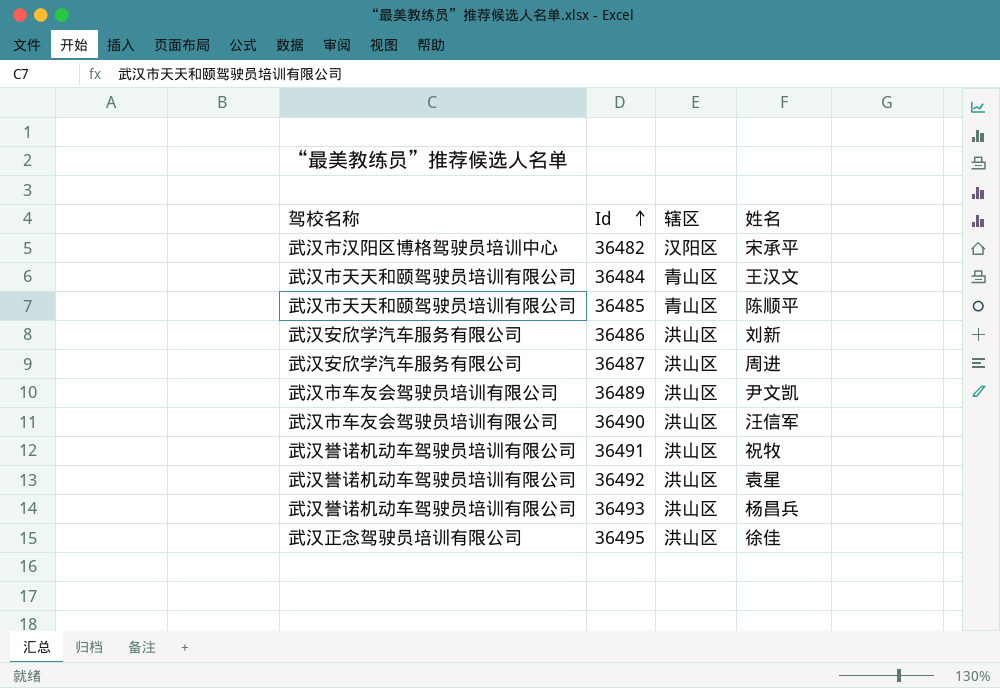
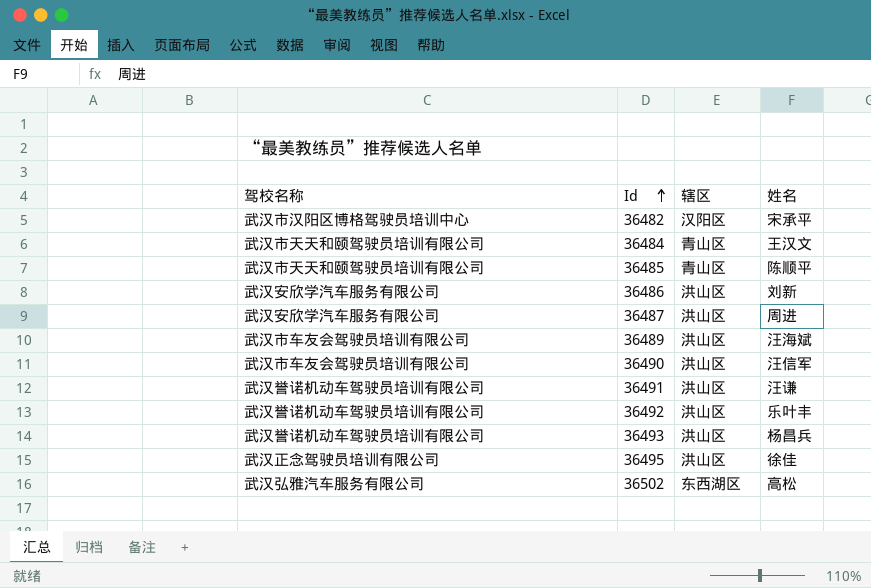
36489 | 姓名: 尹文凯 -> 汪海斌
36491 | 姓名: 祝牧 -> 汪谦
36492 | 姓名: 袁星 -> 乐叶丰
row 36502: none -> 武汉弘雅汽车服务有限公司 | 东西湖区 | 高松

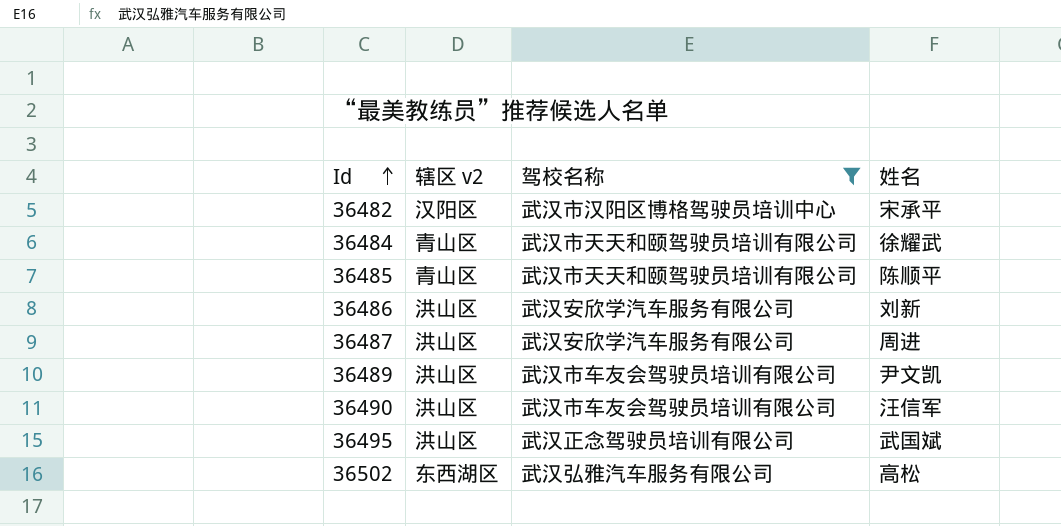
filter: none -> 驾校名称 != 武汉誉诺机动车驾驶员培训有限公司
column name: 辖区 -> 辖区 v2
column 驾校名称 | position: 1 -> 3
36484 | 姓名: 王汉文 -> 徐耀武
36489 | 姓名: 汪海斌 -> 尹文凯
36495 | 姓名: 徐佳 -> 武国斌

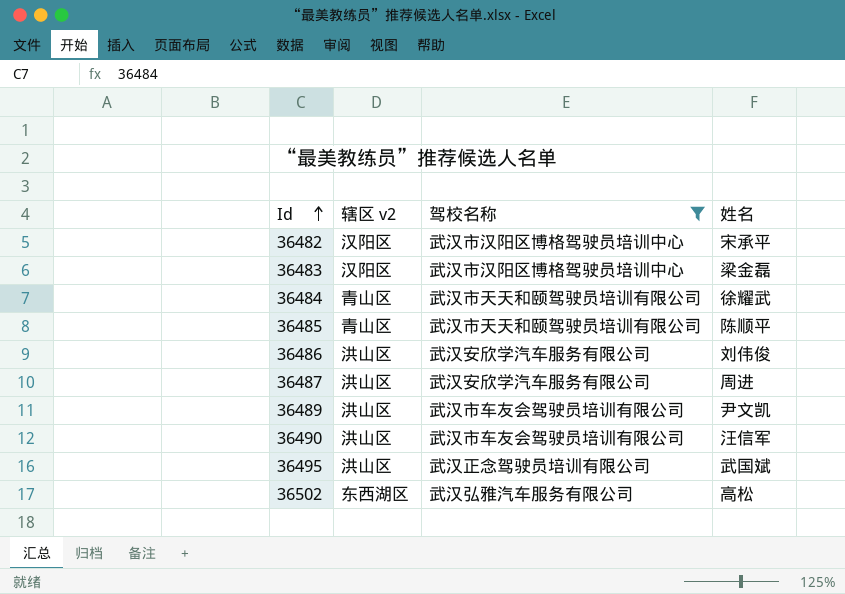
row 36483: none -> 汉阳区 | 武汉市汉阳区博格驾驶员培训中心 | 梁金磊
36486 | 姓名: 刘新 -> 刘伟俊

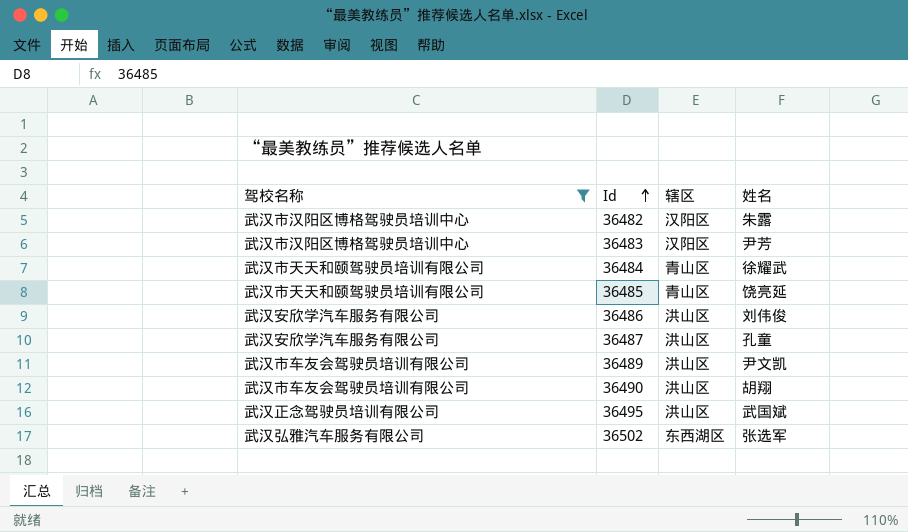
column 驾校名称 | position: 3 -> 1
column name: 辖区 v2 -> 辖区
36482 | 姓名: 宋承平 -> 朱露
36483 | 姓名: 梁金磊 -> 尹芳
36485 | 姓名: 陈顺平 -> 饶亮延
36487 | 姓名: 周进 -> 孔童
36490 | 姓名: 汪信军 -> 胡翔
36502 | 姓名: 高松 -> 张选军

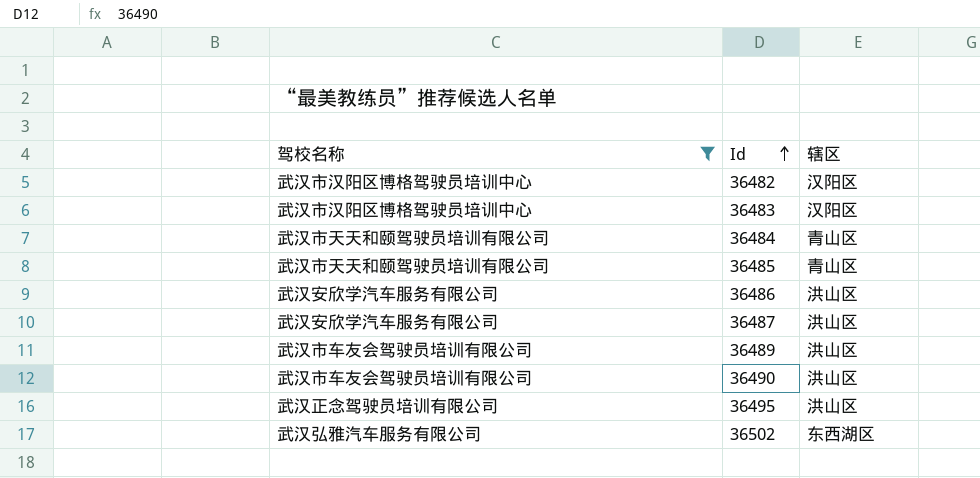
column 姓名 | position: 4 -> none

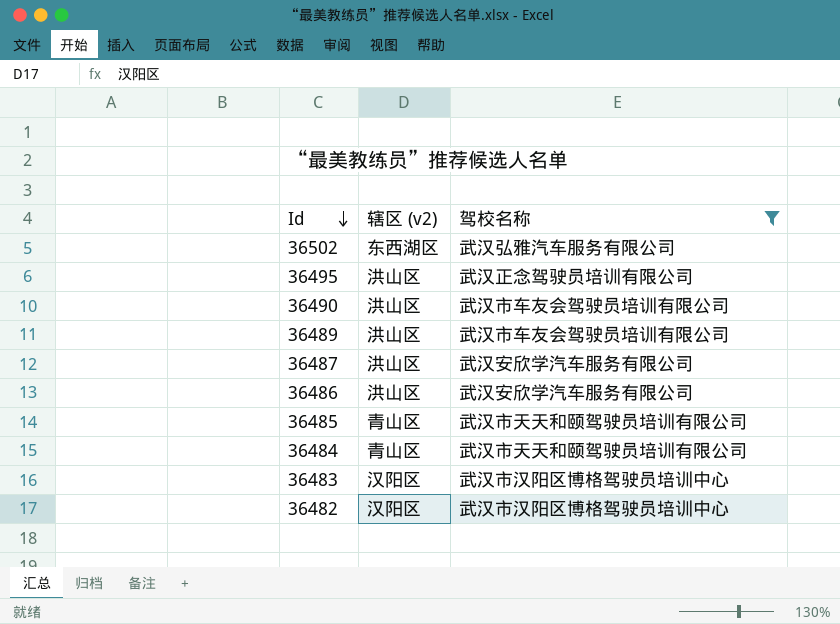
row order: Id ascending -> Id descending
column name: 辖区 -> 辖区 (v2)
column 驾校名称 | position: 1 -> 3

